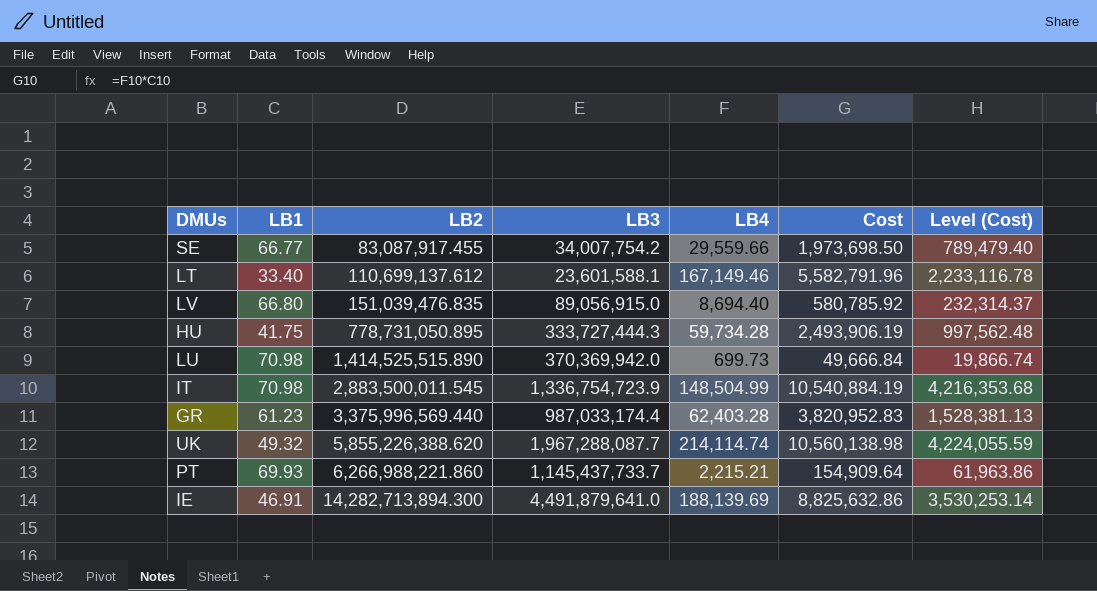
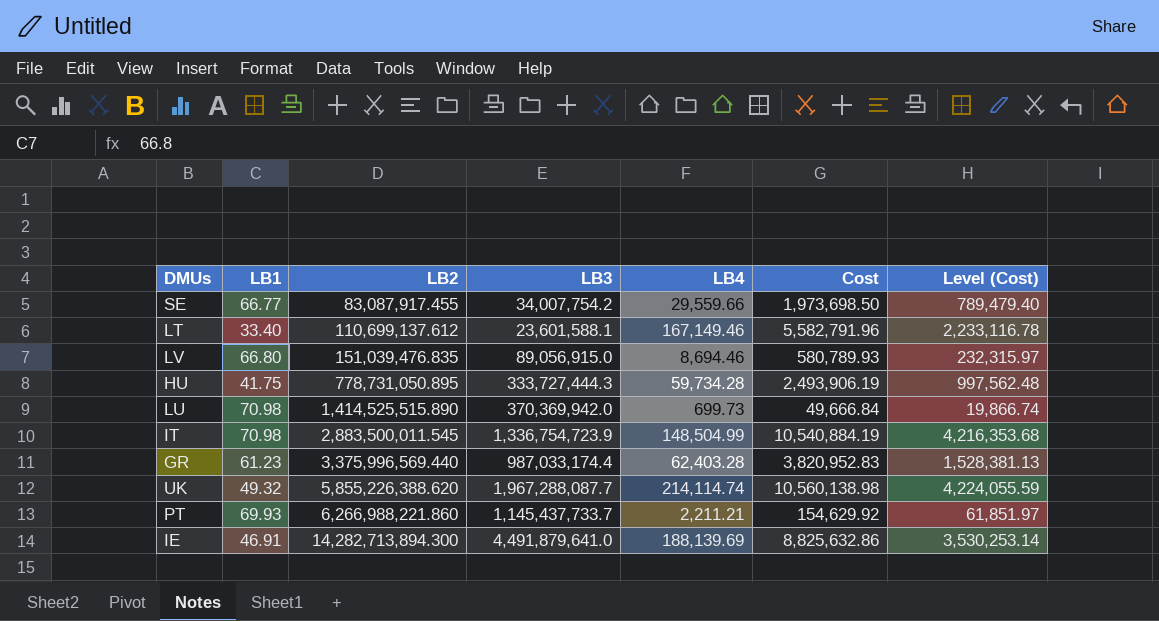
LV | LB4: 8,694.40 -> 8,694.46
LV | Cost: 580,785.92 -> 580,789.93
LV | Level (Cost): 232,314.37 -> 232,315.97
PT | LB4: 2,215.21 -> 2,211.21
PT | Cost: 154,909.64 -> 154,629.92
PT | Level (Cost): 61,963.86 -> 61,851.97

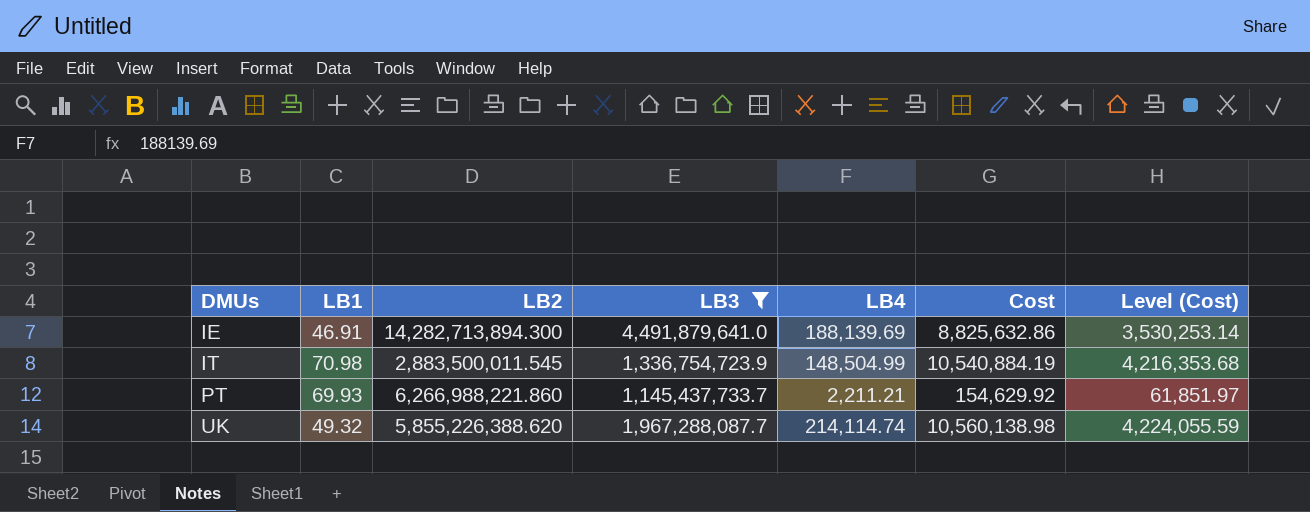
filter: none -> LB3 >= 1,145,437,733.7
row order: LB2 ascending -> DMUs ascending

